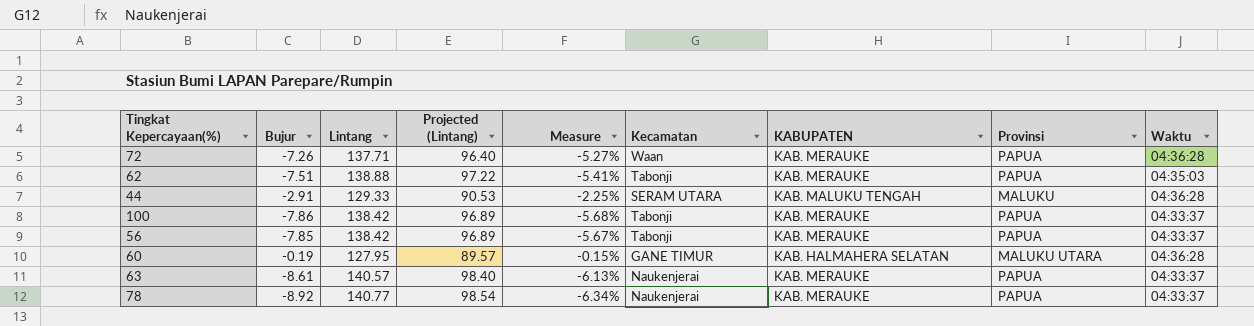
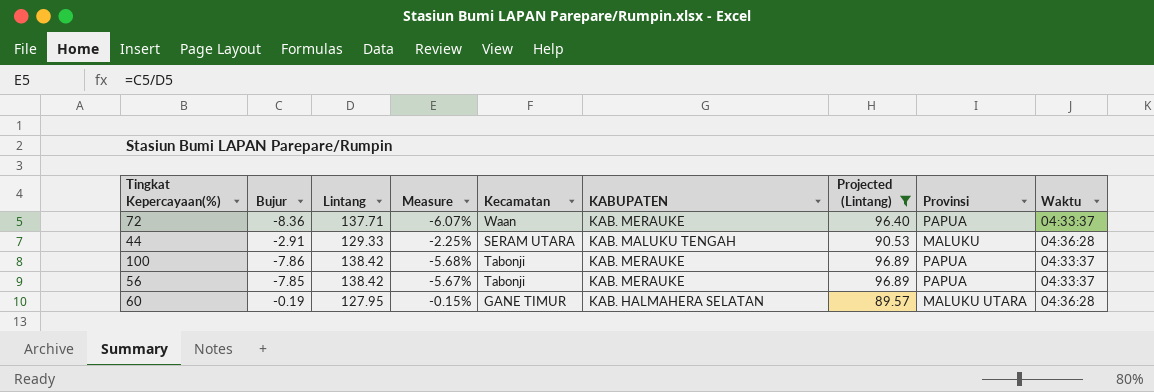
filter: none -> Projected (Lintang) <= 96.89
column Projected (Lintang) | position: 4 -> 7
72 | Bujur: -7.26 -> -8.36
72 | Measure: -5.27% -> -6.07%
72 | Waktu: 04:36:28 -> 04:33:37

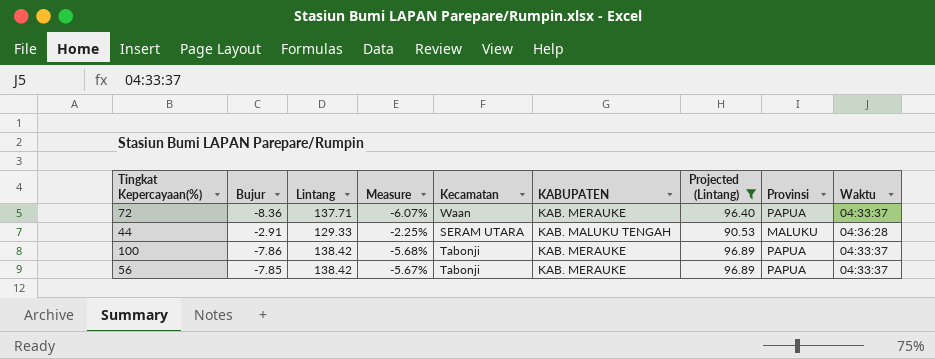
row 60: -0.19 | 127.95 | -0.15% | GANE TIMUR | KAB. HALMAHERA SELATAN | 89.57 | MALUKU UTARA | 04:36:28 -> none

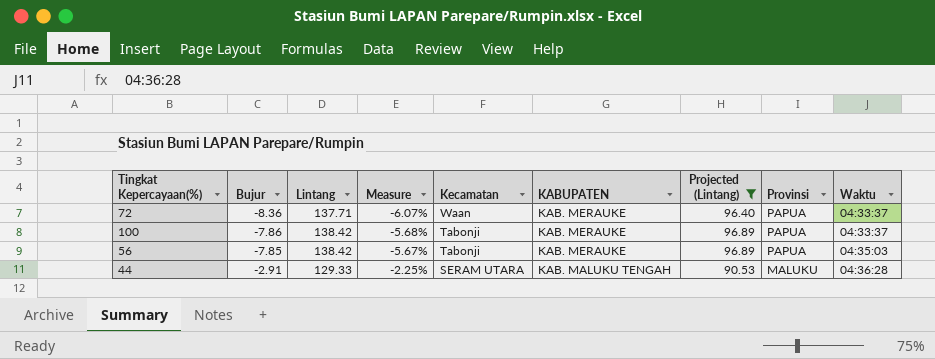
row order: none -> Bujur ascending
56 | Waktu: 04:33:37 -> 04:35:03

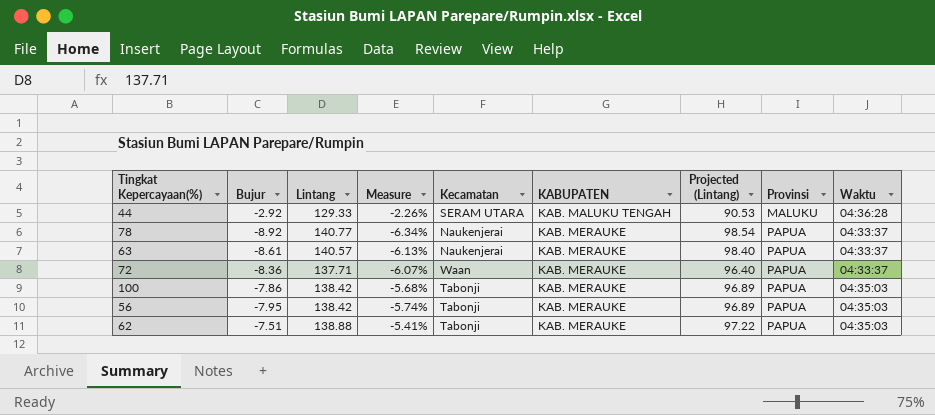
filter: Projected (Lintang) <= 96.89 -> none
row order: Bujur ascending -> KABUPATEN ascending
44 | Bujur: -2.91 -> -2.92
44 | Measure: -2.25% -> -2.26%
100 | Waktu: 04:33:37 -> 04:35:03
56 | Bujur: -7.85 -> -7.95
56 | Measure: -5.67% -> -5.74%

